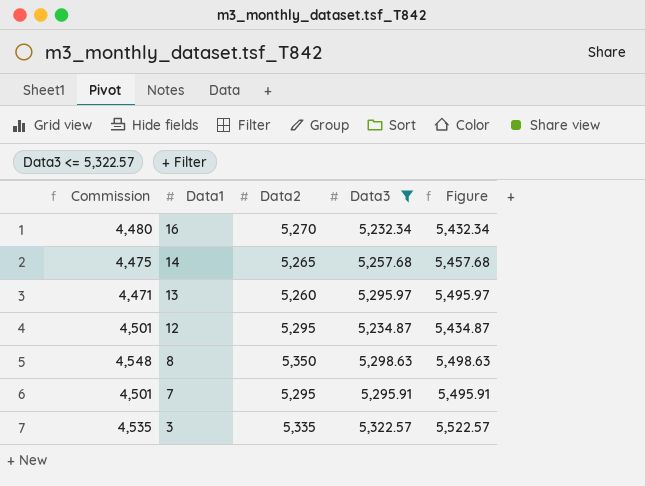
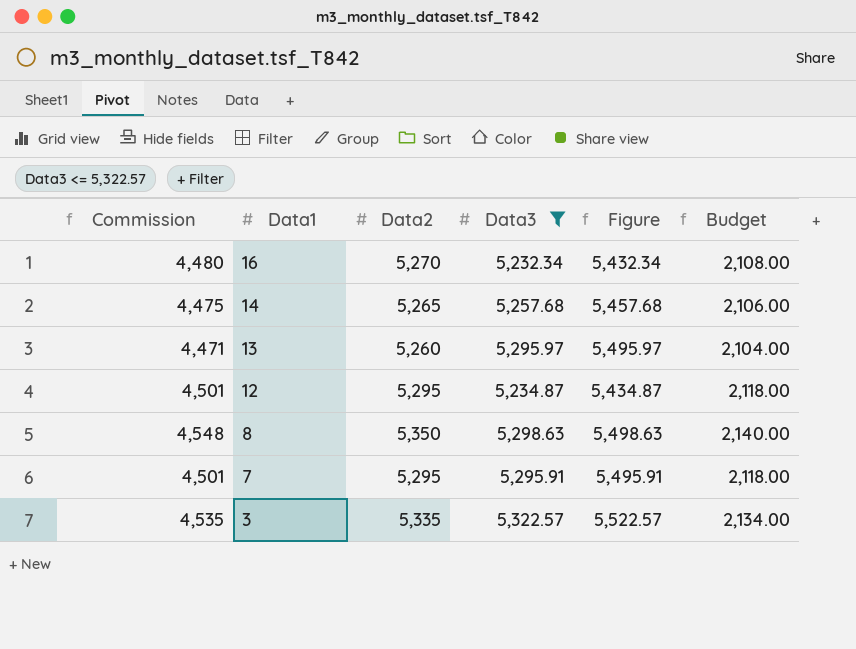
column Budget | formula: none -> [Data2] * 0.4

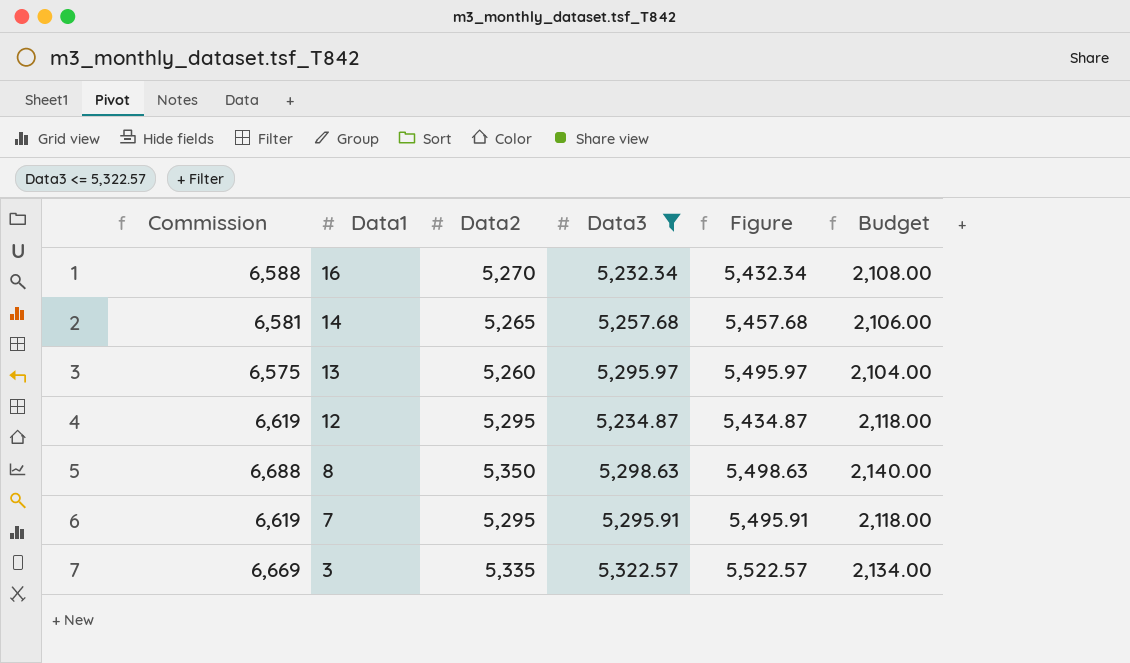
column Commission | formula: [Data2] * 0.85 -> [Data2] * 1.25

